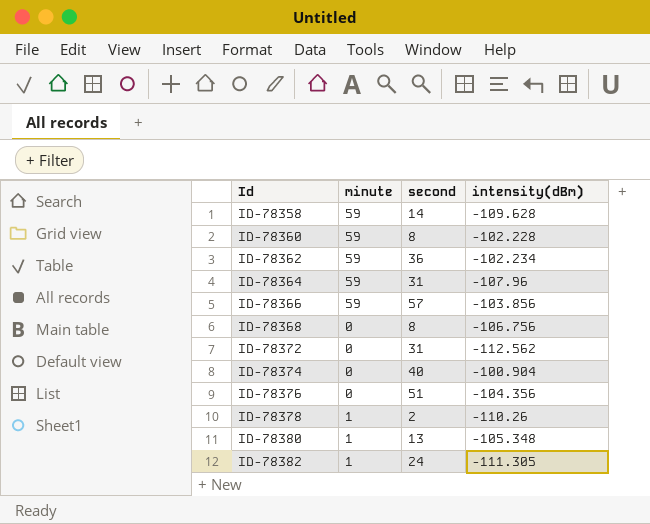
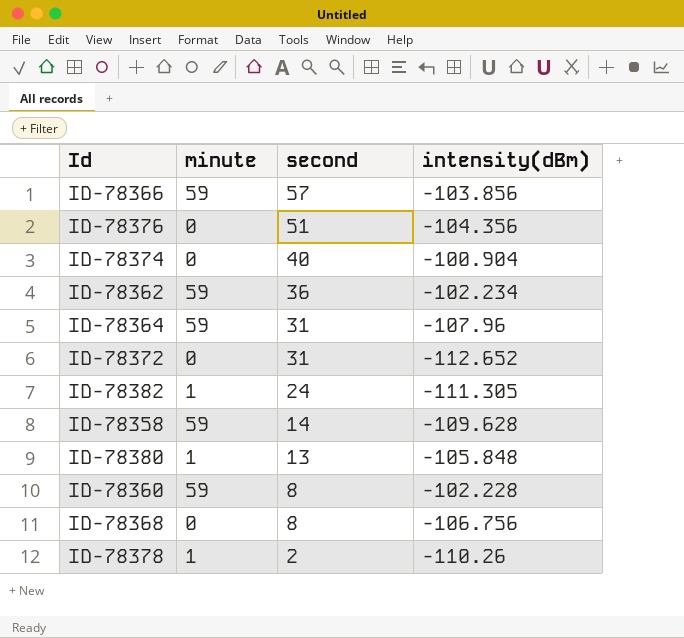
row order: Id ascending -> second descending
ID-78372 | intensity(dBm): -112.562 -> -112.652
ID-78380 | intensity(dBm): -105.348 -> -105.848

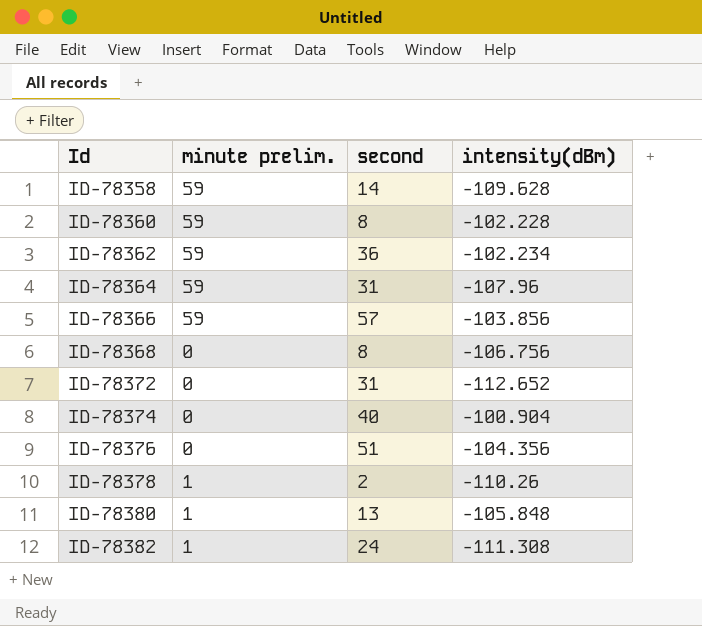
row order: second descending -> Id ascending
column name: minute -> minute prelim.
ID-78382 | intensity(dBm): -111.305 -> -111.308

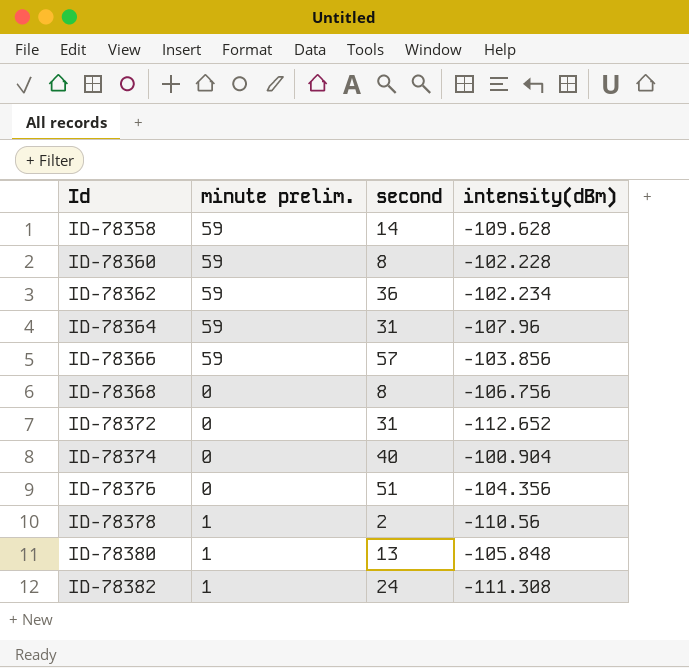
ID-78378 | intensity(dBm): -110.26 -> -110.56

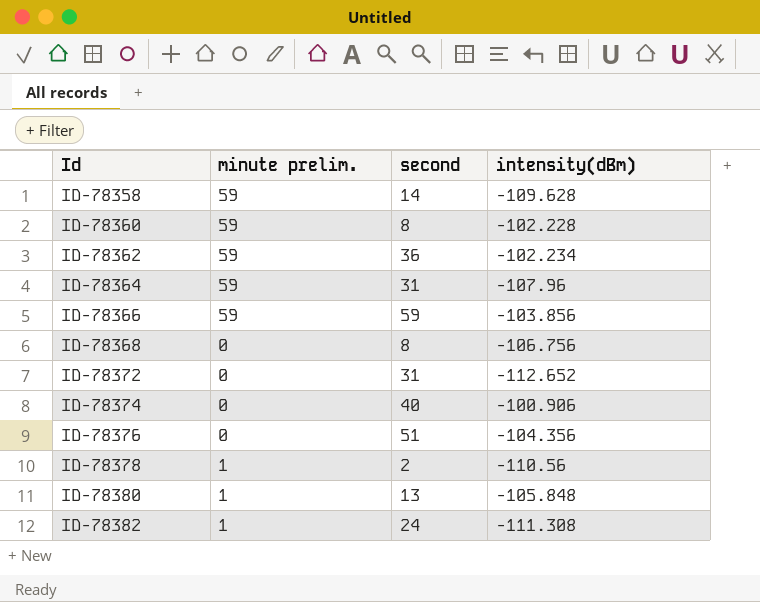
ID-78366 | second: 57 -> 59
ID-78374 | intensity(dBm): -100.904 -> -100.906

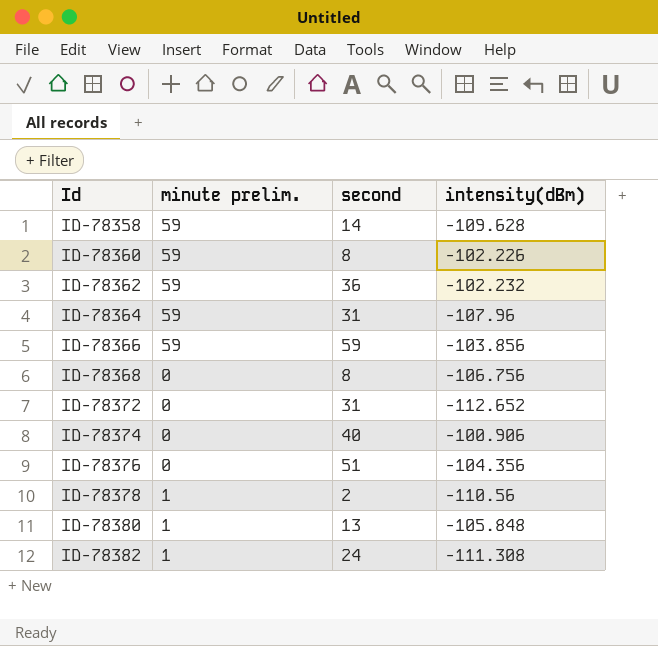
ID-78360 | intensity(dBm): -102.228 -> -102.226
ID-78362 | intensity(dBm): -102.234 -> -102.232

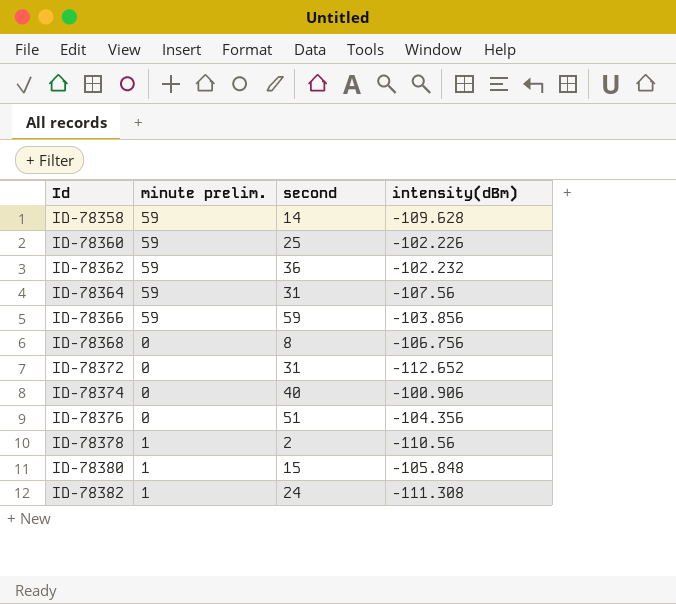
ID-78360 | second: 8 -> 25
ID-78364 | intensity(dBm): -107.96 -> -107.56
ID-78380 | second: 13 -> 15

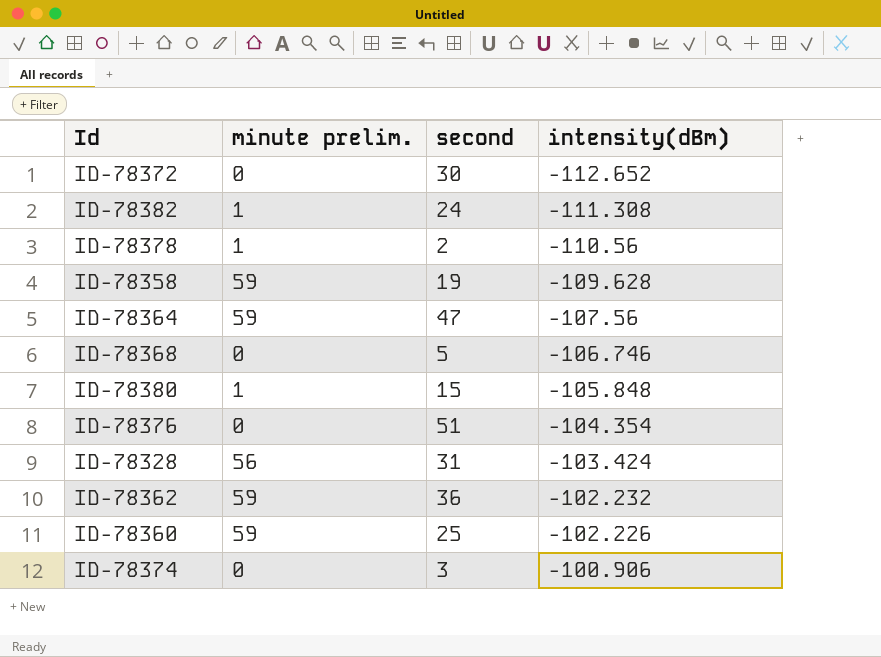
row order: Id ascending -> intensity(dBm) ascending
row ID-78366: 59 | 59 | -103.856 -> none
ID-78372 | second: 31 -> 30
ID-78358 | second: 14 -> 19
ID-78364 | second: 31 -> 47
ID-78368 | second: 8 -> 5
ID-78368 | intensity(dBm): -106.756 -> -106.746
ID-78376 | intensity(dBm): -104.356 -> -104.354
row ID-78328: none -> 56 | 31 | -103.424
ID-78374 | second: 40 -> 3

